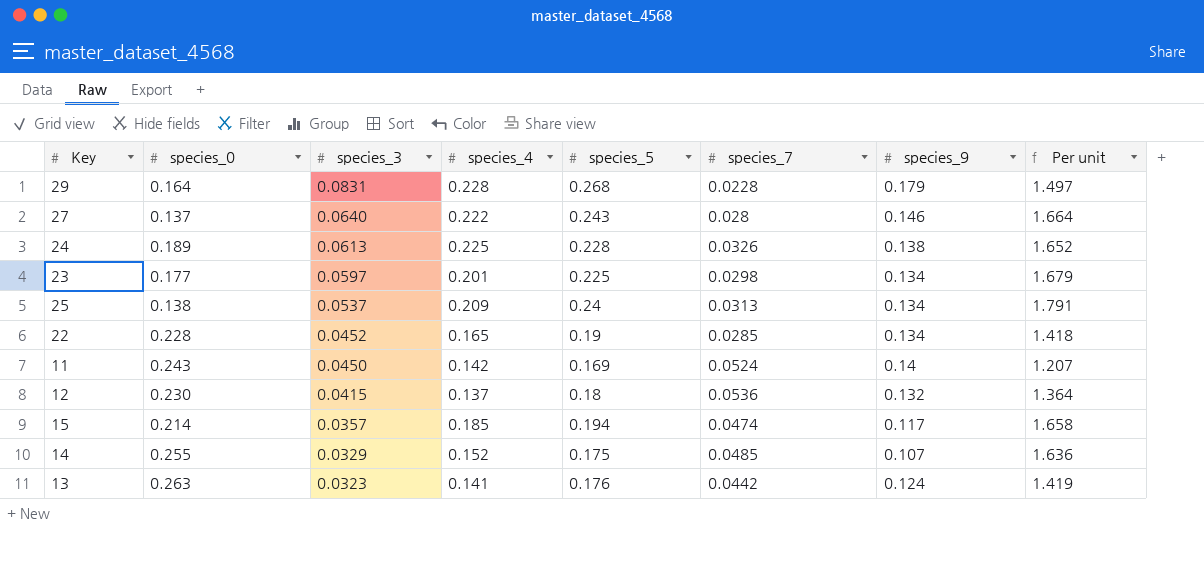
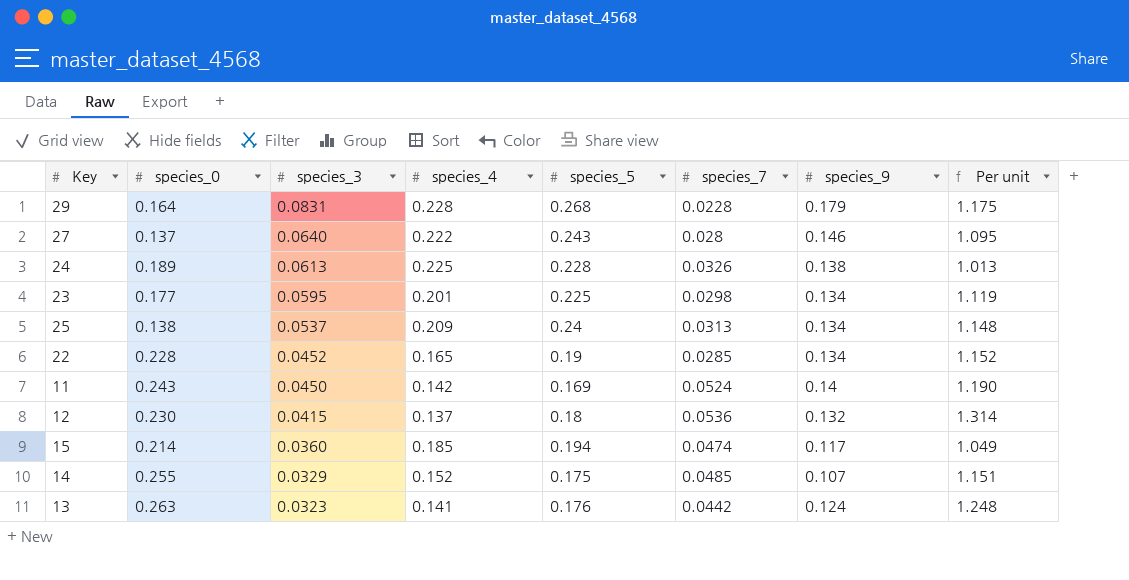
column Per unit | formula: [species_5] / [species_9] -> [species_5] / [species_4]
23 | species_3: 0.0597 -> 0.0595
15 | species_3: 0.0357 -> 0.0360

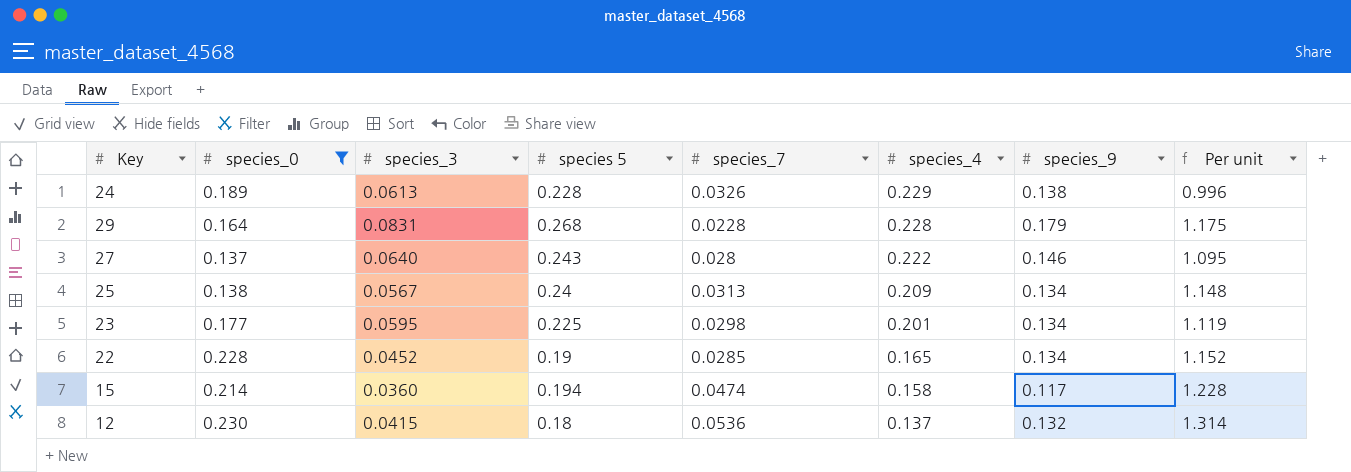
filter: none -> species_0 <= 0.230
row order: species_3 descending -> species_4 descending
column name: species_5 -> species 5
column species_4 | position: 4 -> 6
24 | species_4: 0.225 -> 0.229
24 | Per unit: 1.013 -> 0.996
25 | species_3: 0.0537 -> 0.0567
15 | species_4: 0.185 -> 0.158
15 | Per unit: 1.049 -> 1.228

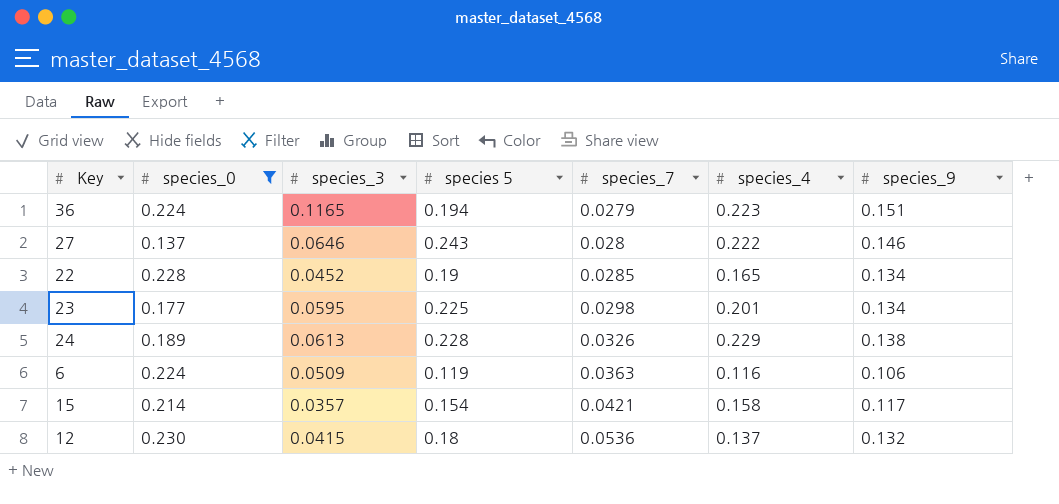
row order: species_4 descending -> species_7 ascending
column Per unit | formula: [species 5] / [species_4] -> none
row 29: 0.164 | 0.0831 | 0.268 | 0.0228 | 0.228 | 0.179 | 1.175 -> none
row 25: 0.138 | 0.0567 | 0.24 | 0.0313 | 0.209 | 0.134 | 1.148 -> none
row 36: none -> 0.224 | 0.1165 | 0.194 | 0.0279 | 0.223 | 0.151
27 | species_3: 0.0640 -> 0.0646
row 6: none -> 0.224 | 0.0509 | 0.119 | 0.0363 | 0.116 | 0.106
15 | species_3: 0.0360 -> 0.0357
15 | species 5: 0.194 -> 0.154
15 | species_7: 0.0474 -> 0.0421

